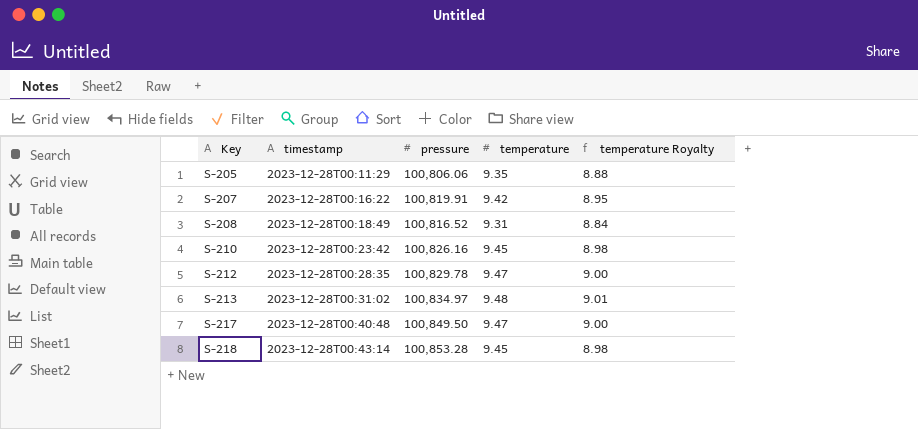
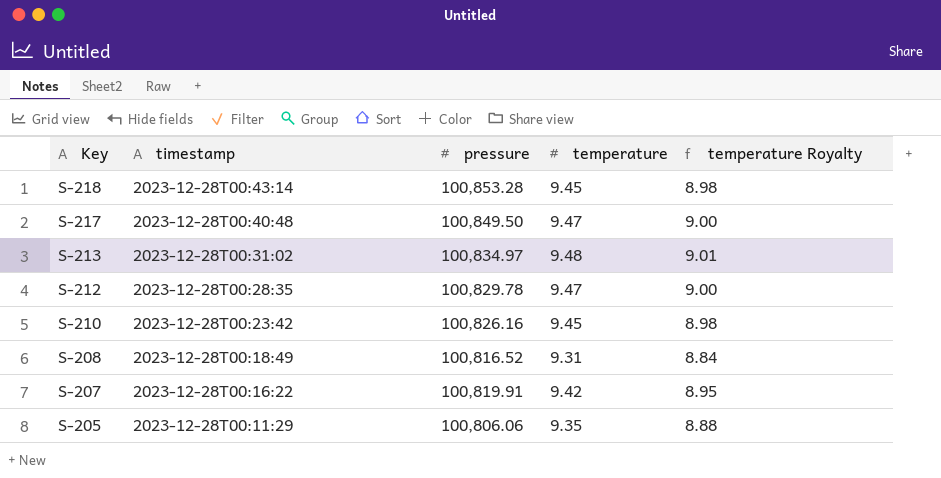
row order: Key ascending -> Key descending

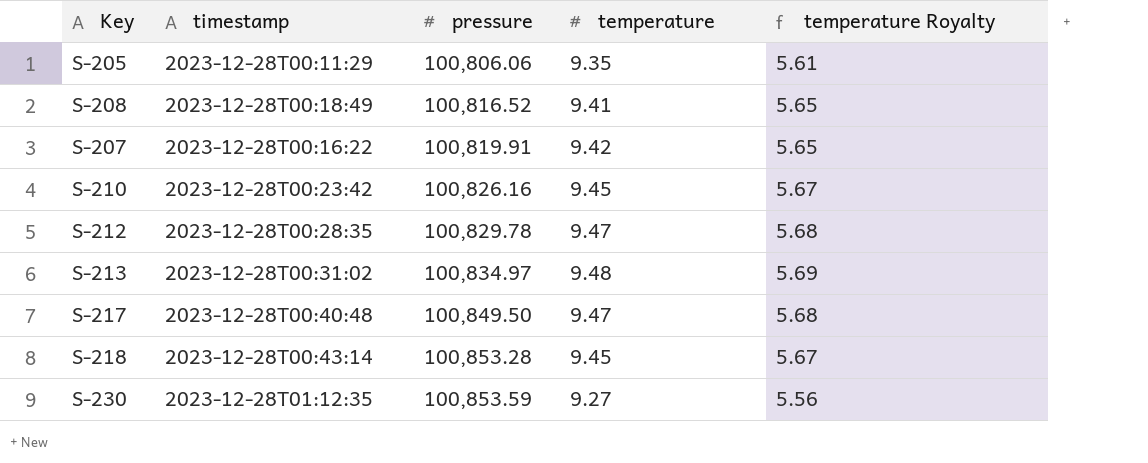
row order: Key descending -> pressure ascending
column temperature Royalty | formula: [temperature] * 0.95 -> [temperature] * 0.6
S-208 | temperature: 9.31 -> 9.41
row S-230: none -> 2023-12-28T01:12:35 | 100,853.59 | 9.27 | 5.56

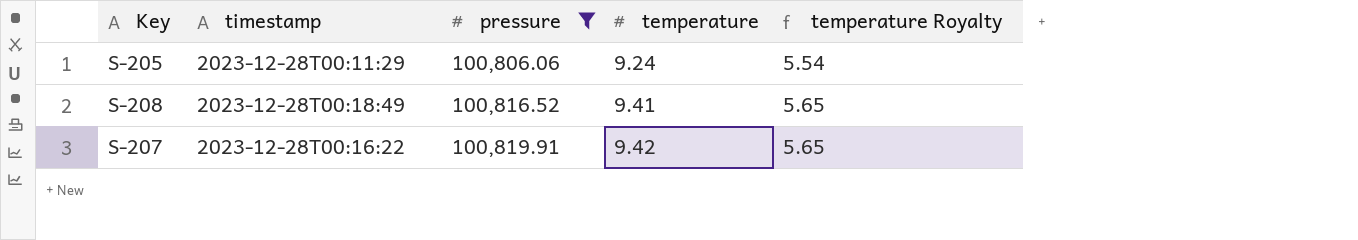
filter: none -> pressure <= 100,819.91
S-205 | temperature: 9.35 -> 9.24
S-205 | temperature Royalty: 5.61 -> 5.54

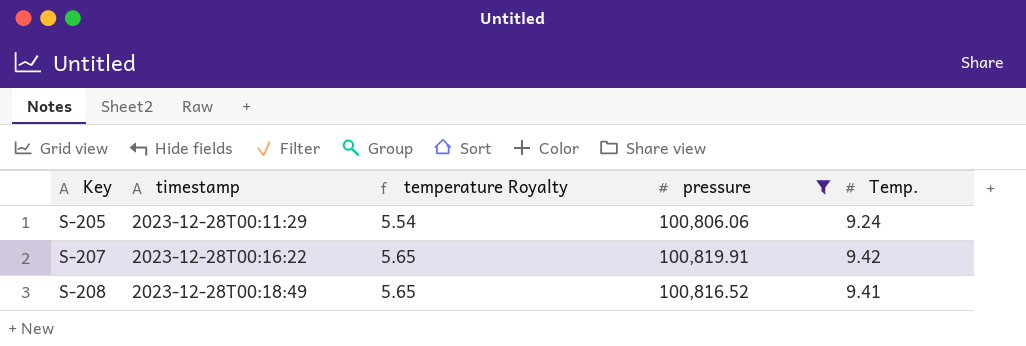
row order: pressure ascending -> Key ascending
column temperature Royalty | position: 5 -> 3
column name: temperature -> Temp.

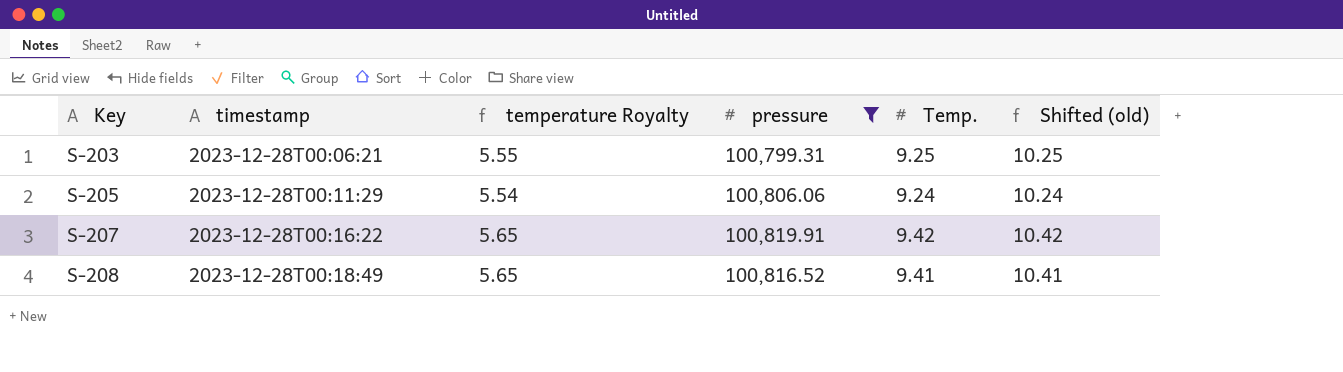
column Shifted (old) | formula: none -> [Temp.] + 1
row S-203: none -> 2023-12-28T00:06:21 | 5.55 | 100,799.31 | 9.25 | 10.25

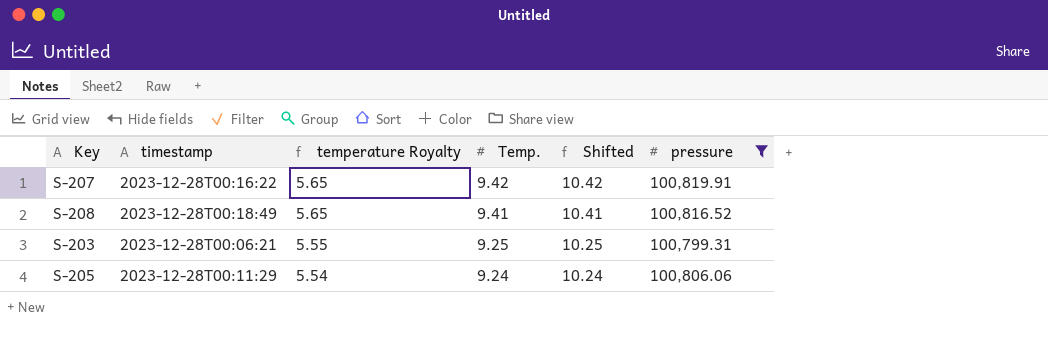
row order: Key ascending -> temperature Royalty descending
column name: Shifted (old) -> Shifted
column pressure | position: 4 -> 6

